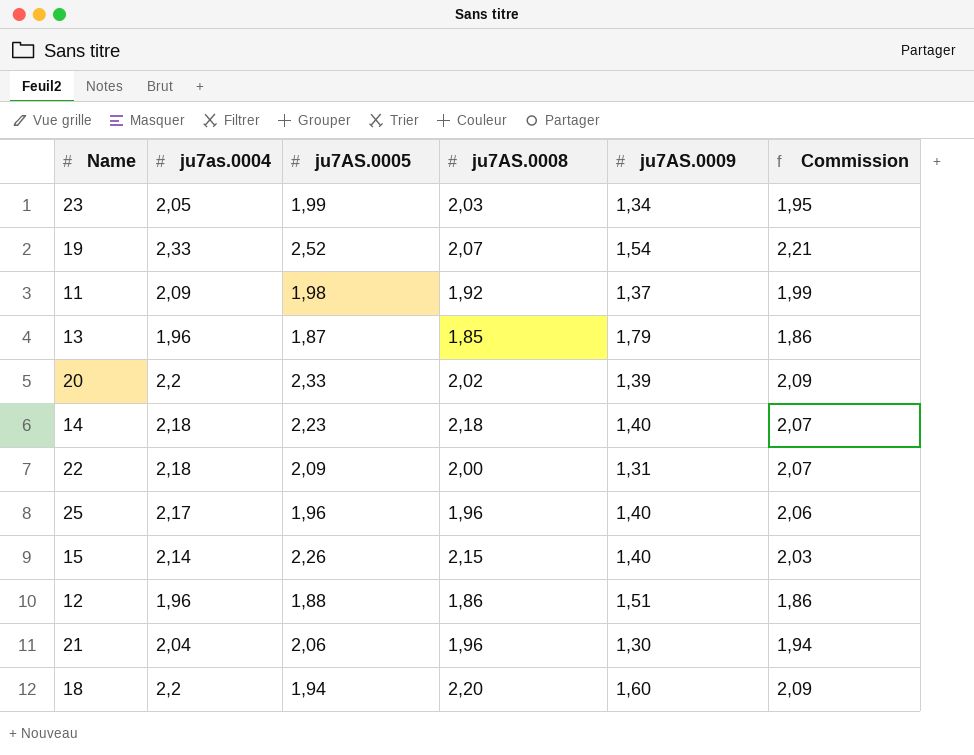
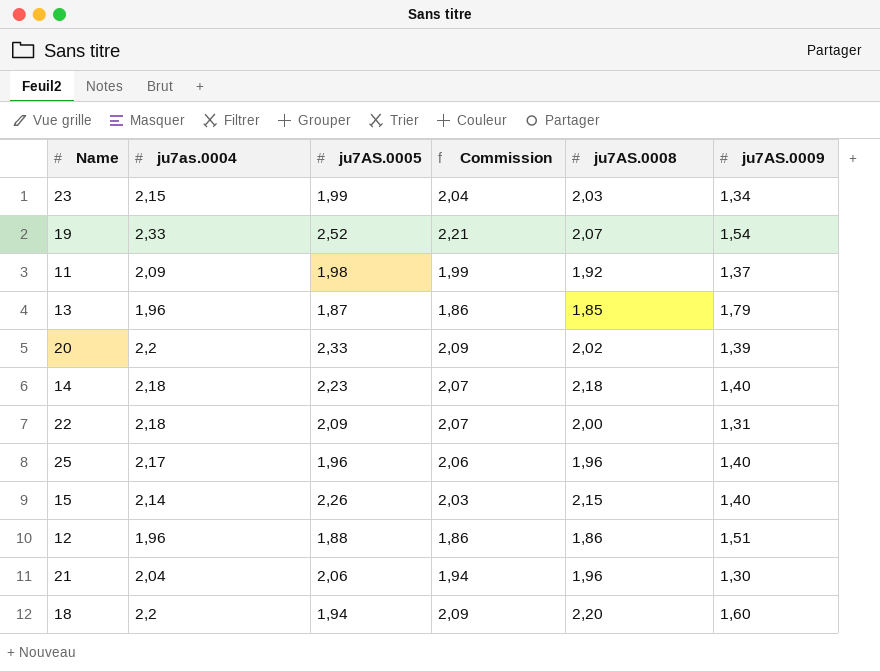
column Commission | position: 6 -> 4
23 | ju7as.0004: 2,05 -> 2,15
23 | Commission: 1,95 -> 2,04

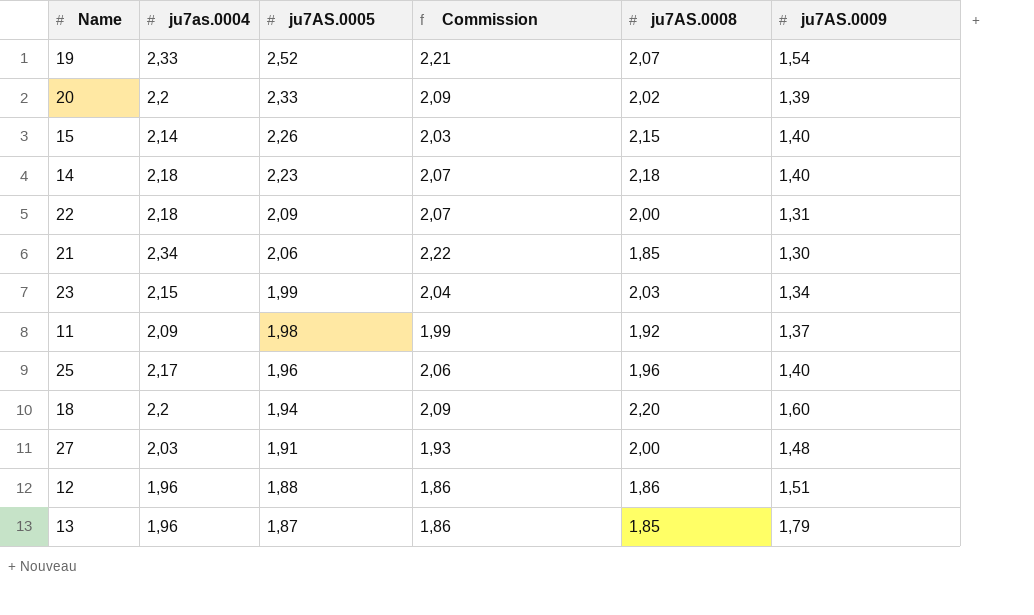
row order: none -> ju7AS.0005 descending
21 | ju7as.0004: 2,04 -> 2,34
21 | Commission: 1,94 -> 2,22
21 | ju7AS.0008: 1,96 -> 1,85
row 27: none -> 2,03 | 1,91 | 1,93 | 2,00 | 1,48

